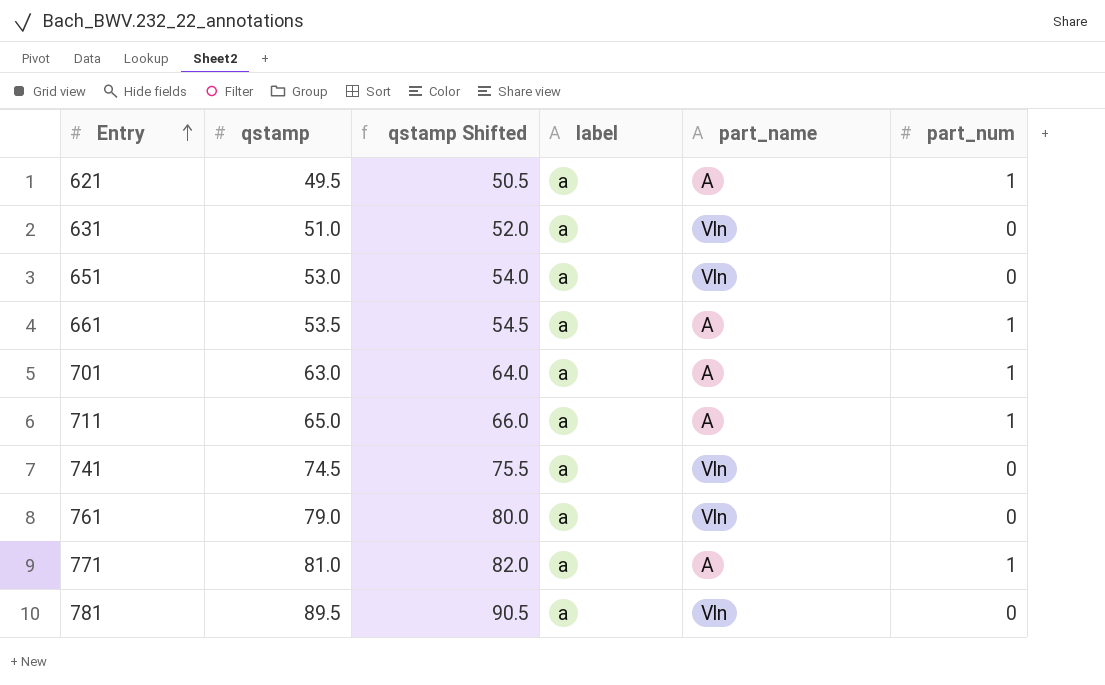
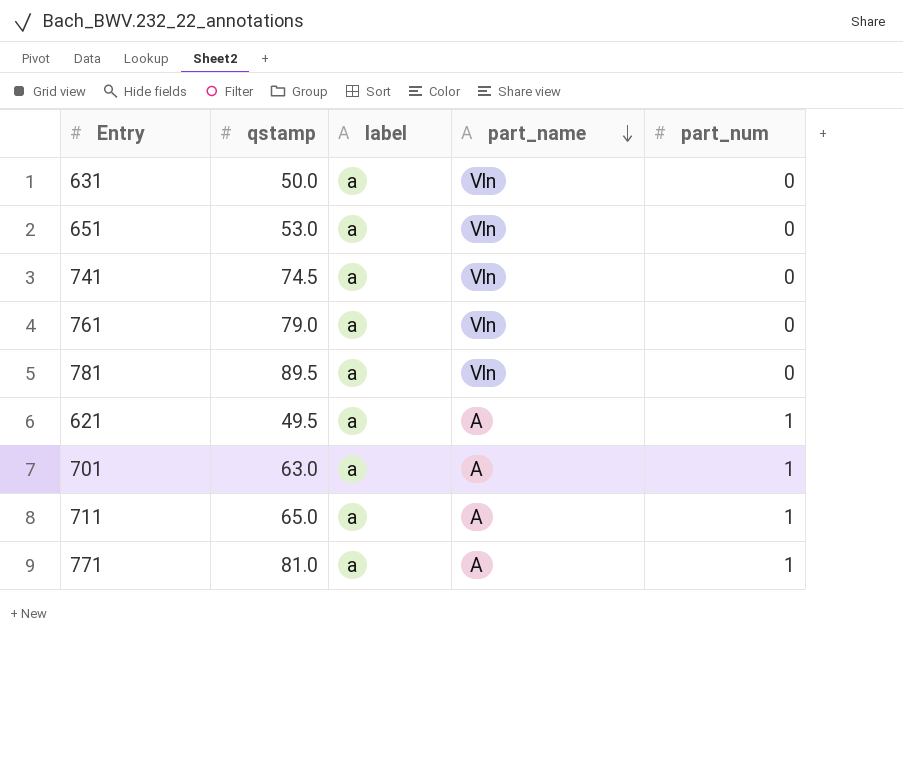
row order: Entry ascending -> part_name descending
column qstamp Shifted | formula: [qstamp] + 1 -> none
row 661: 53.5 | 54.5 | a | A | 1 -> none
631 | qstamp: 51.0 -> 50.0

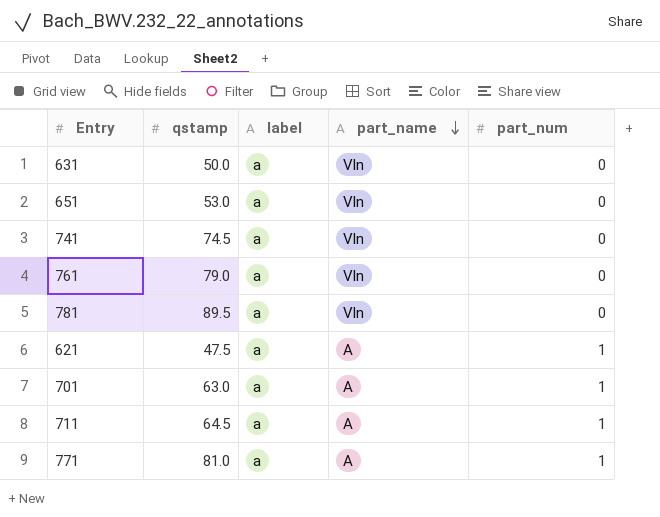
621 | qstamp: 49.5 -> 47.5
711 | qstamp: 65.0 -> 64.5

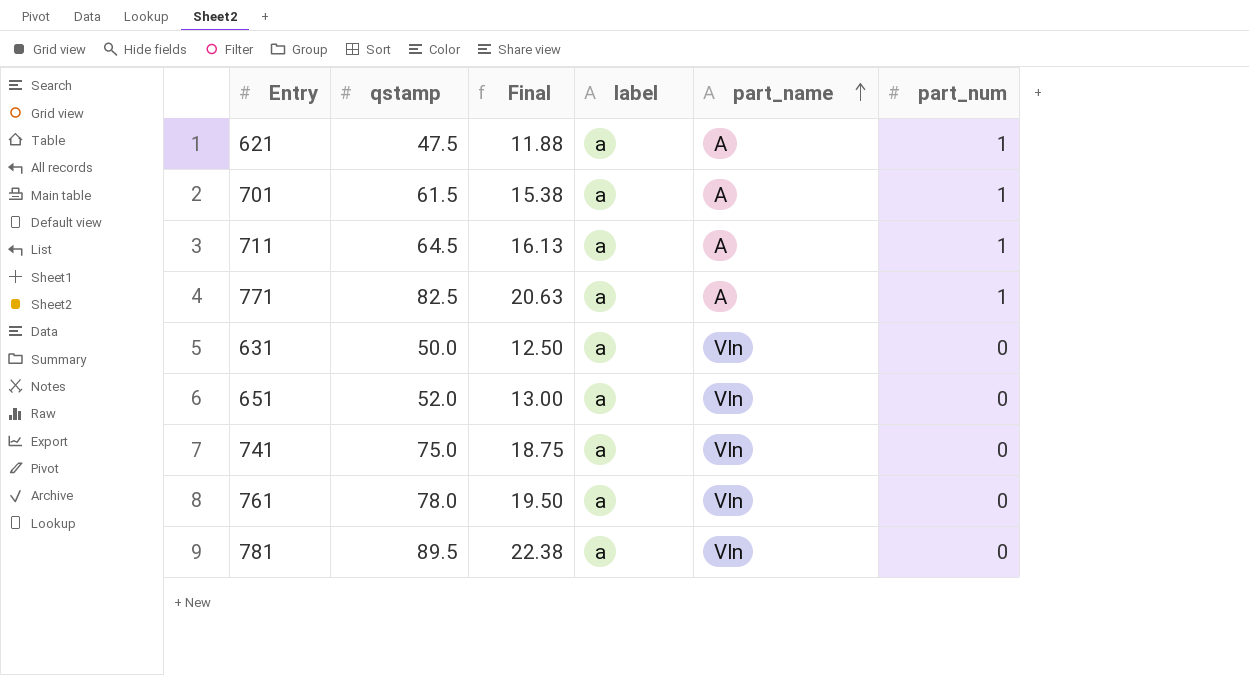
row order: part_name descending -> part_name ascending
column Final | formula: none -> [qstamp] * 0.25
701 | qstamp: 63.0 -> 61.5
771 | qstamp: 81.0 -> 82.5
651 | qstamp: 53.0 -> 52.0
741 | qstamp: 74.5 -> 75.0
761 | qstamp: 79.0 -> 78.0

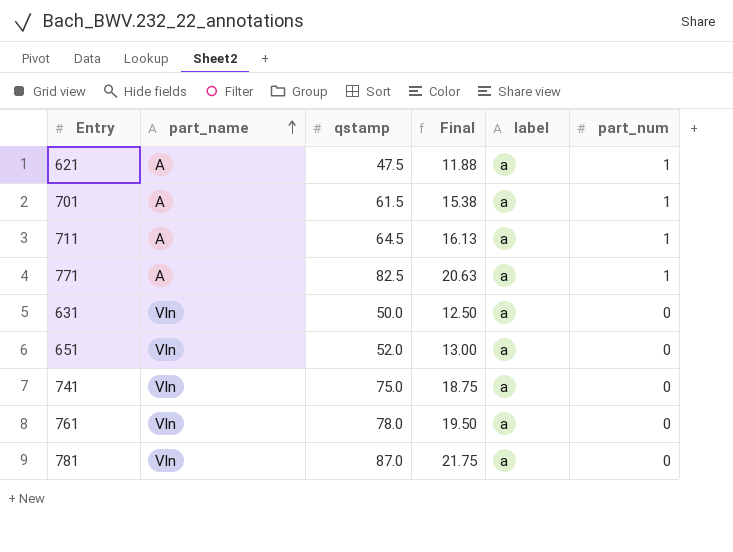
column part_name | position: 5 -> 2
781 | qstamp: 89.5 -> 87.0
781 | Final: 22.38 -> 21.75

